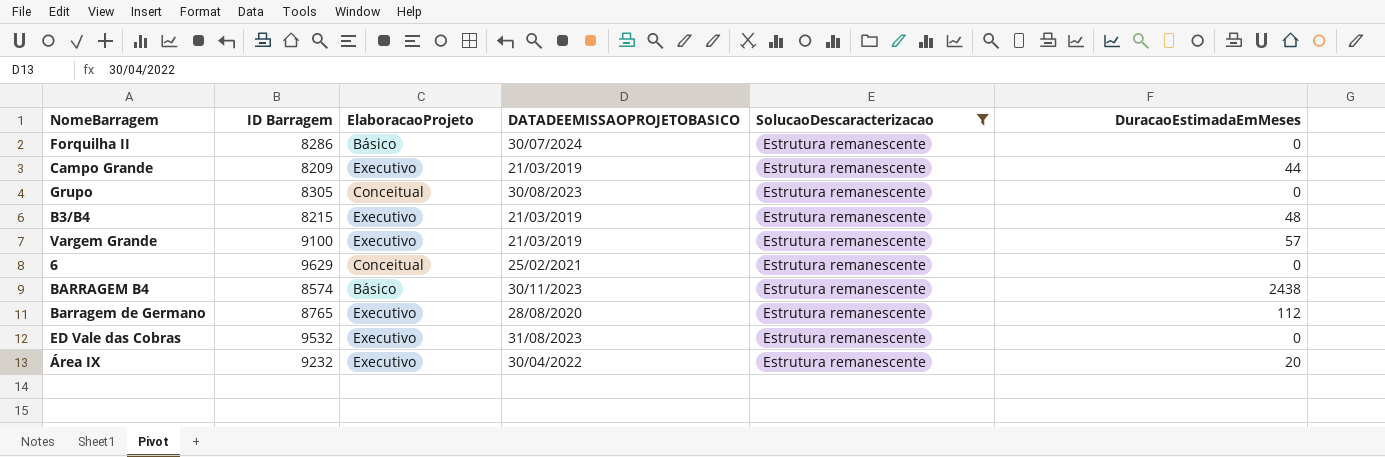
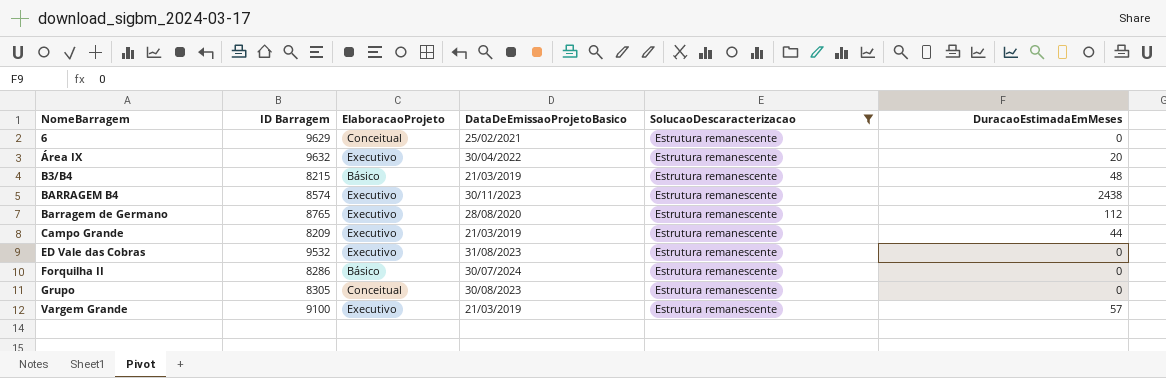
row order: none -> NomeBarragem ascending
column name: DATADEEMISSAOPROJETOBASICO -> DataDeEmissaoProjetoBasico
Área IX | ID Barragem: 9232 -> 9632
B3/B4 | ElaboracaoProjeto: Executivo -> Básico
BARRAGEM B4 | ElaboracaoProjeto: Básico -> Executivo

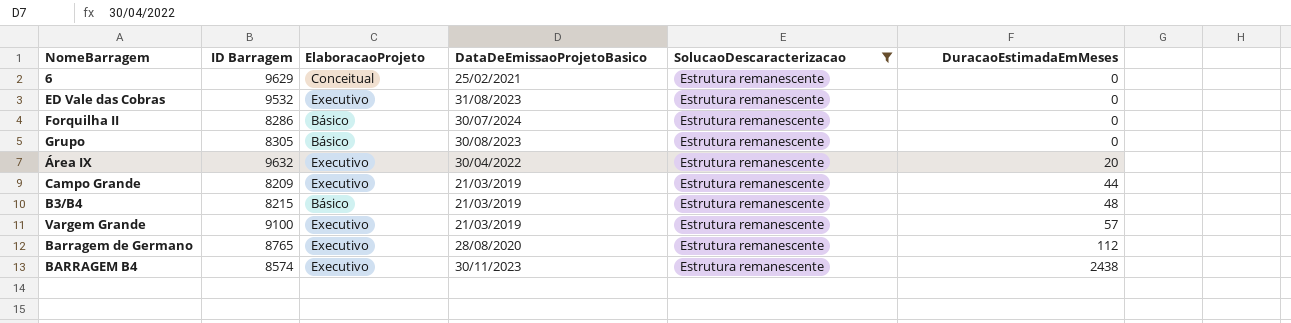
row order: NomeBarragem ascending -> DuracaoEstimadaEmMeses ascending
Grupo | ElaboracaoProjeto: Conceitual -> Básico

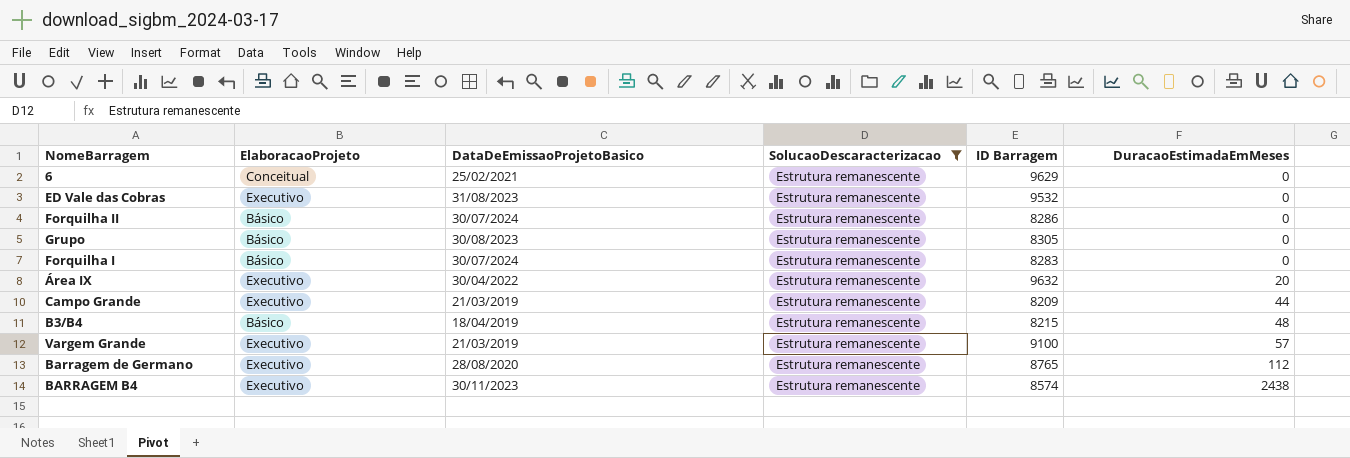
column ID Barragem | position: 2 -> 5
row Forquilha I: none -> Básico | 30/07/2024 | Estrutura remanescente | 8283 | 0
B3/B4 | DataDeEmissaoProjetoBasico: 21/03/2019 -> 18/04/2019

